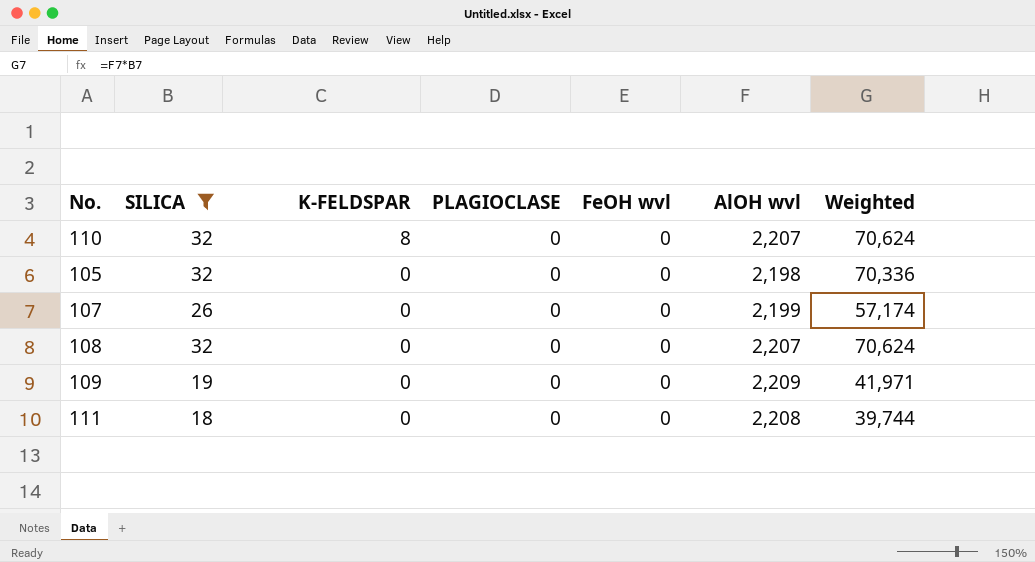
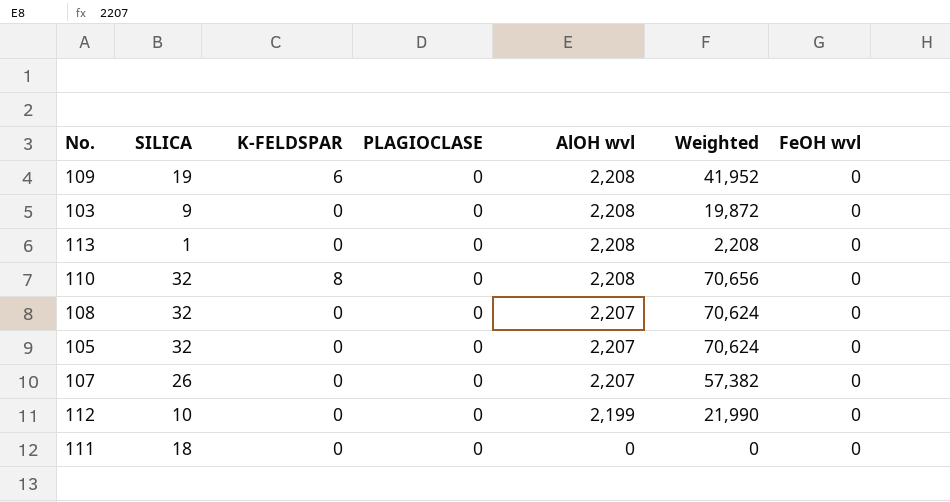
filter: SILICA >= 18 -> none
row order: K-FELDSPAR descending -> AlOH wvl descending
column FeOH wvl | position: 5 -> 7
109 | K-FELDSPAR: 0 -> 6
109 | AlOH wvl: 2,209 -> 2,208
109 | Weighted: 41,971 -> 41,952
110 | AlOH wvl: 2,207 -> 2,208
110 | Weighted: 70,624 -> 70,656
105 | AlOH wvl: 2,198 -> 2,207
105 | Weighted: 70,336 -> 70,624
107 | AlOH wvl: 2,199 -> 2,207
107 | Weighted: 57,174 -> 57,382
111 | AlOH wvl: 2,208 -> 0
111 | Weighted: 39,744 -> 0

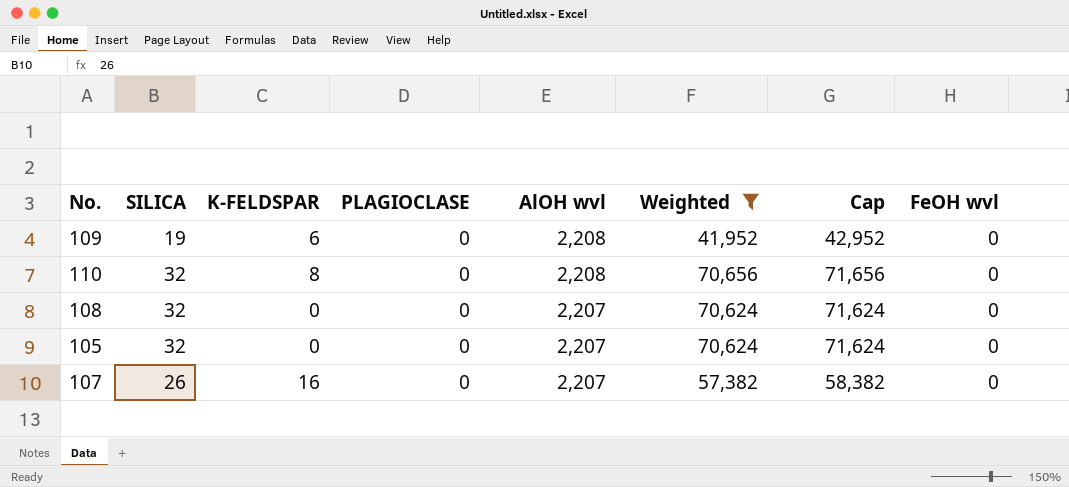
filter: none -> Weighted >= 41,952
column Cap | formula: none -> [Weighted] + 1000
107 | K-FELDSPAR: 0 -> 16

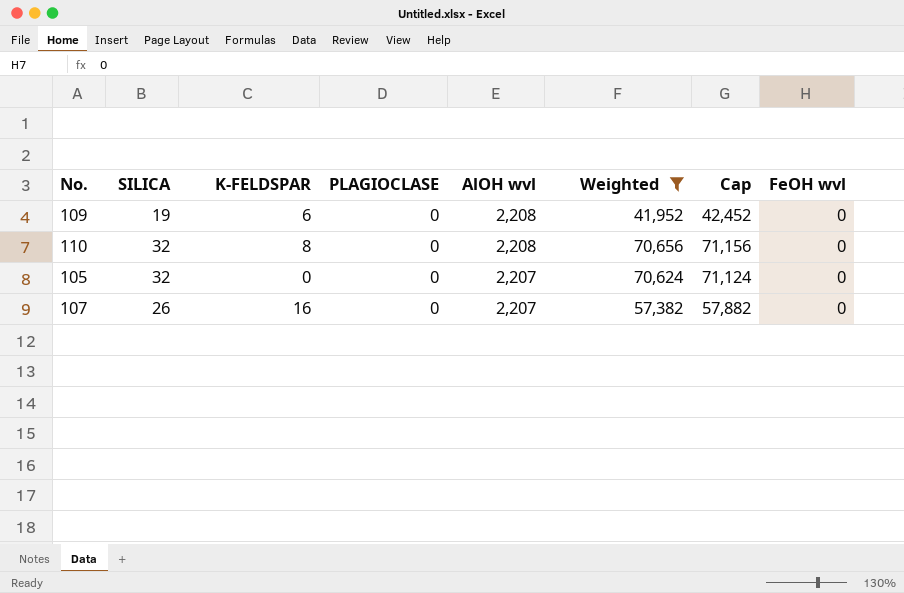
column Cap | formula: [Weighted] + 1000 -> [Weighted] + 500
row 108: 32 | 0 | 0 | 2,207 | 70,624 | 71,624 | 0 -> none

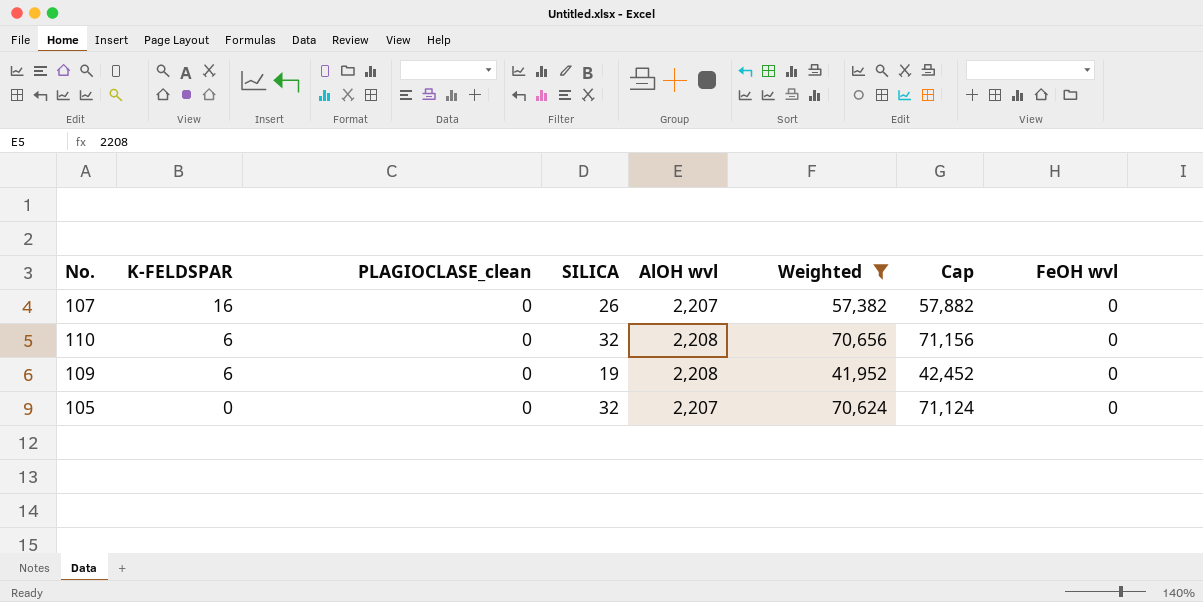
row order: AlOH wvl descending -> K-FELDSPAR descending
column name: PLAGIOCLASE -> PLAGIOCLASE_clean
column SILICA | position: 2 -> 4
110 | K-FELDSPAR: 8 -> 6

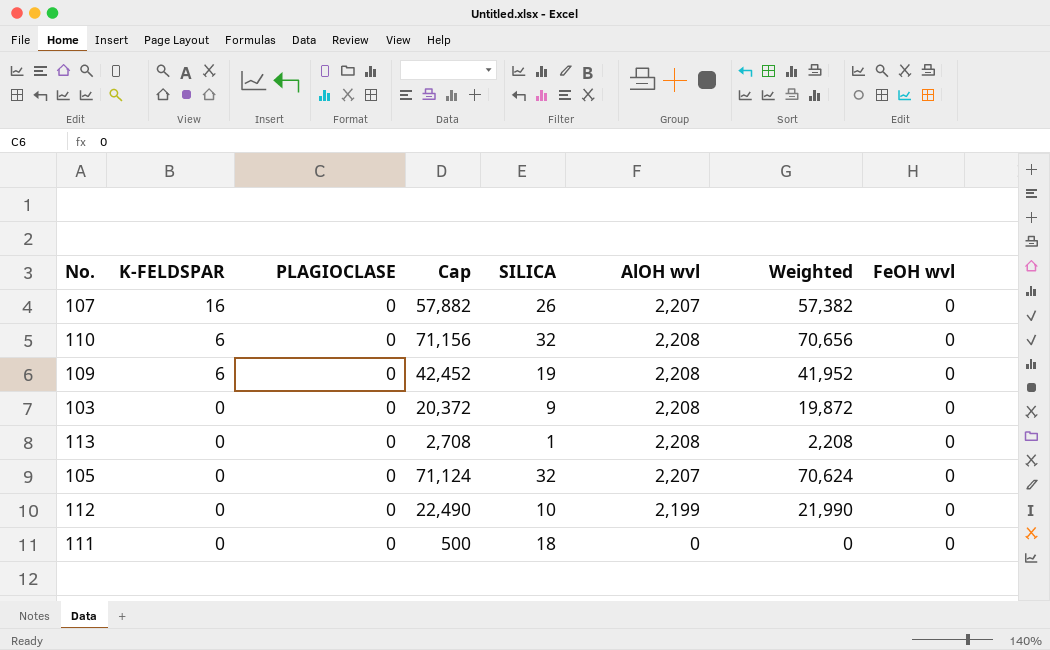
filter: Weighted >= 41,952 -> none
column name: PLAGIOCLASE_clean -> PLAGIOCLASE
column Cap | position: 7 -> 4

